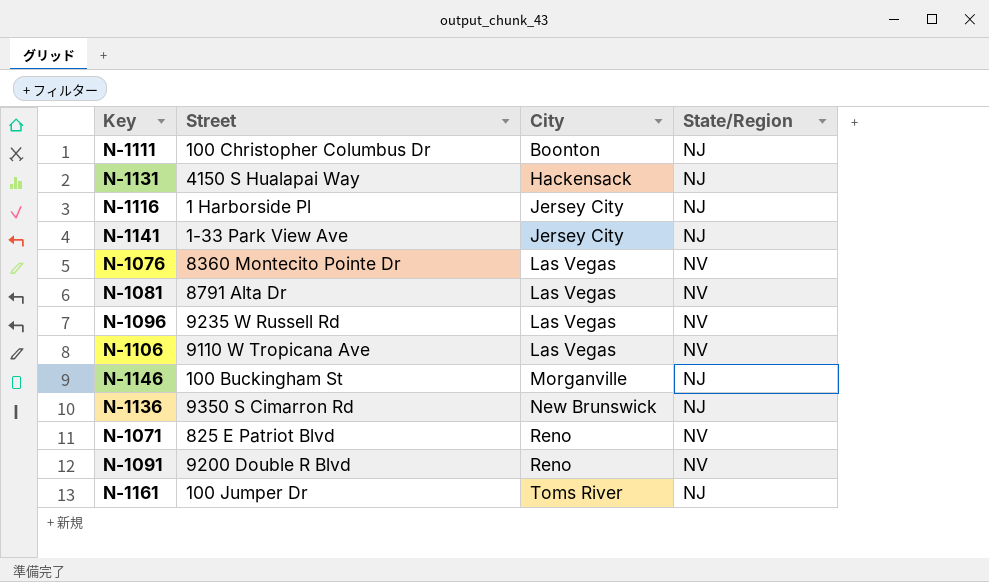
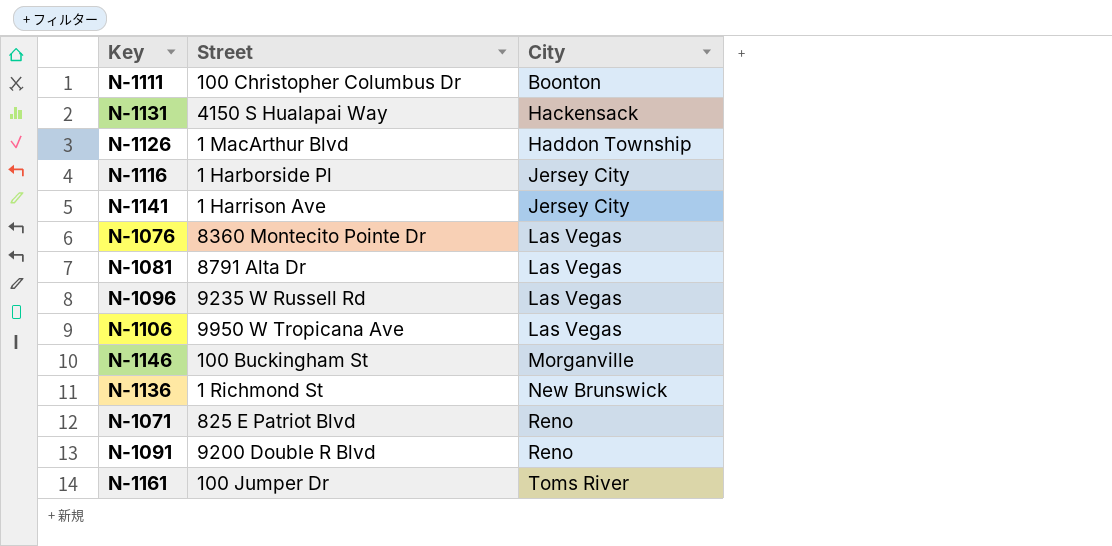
column State/Region | position: 4 -> none
row N-1126: none -> 1 MacArthur Blvd | Haddon Township
N-1141 | Street: 1-33 Park View Ave -> 1 Harrison Ave
N-1106 | Street: 9110 W Tropicana Ave -> 9950 W Tropicana Ave
N-1136 | Street: 9350 S Cimarron Rd -> 1 Richmond St

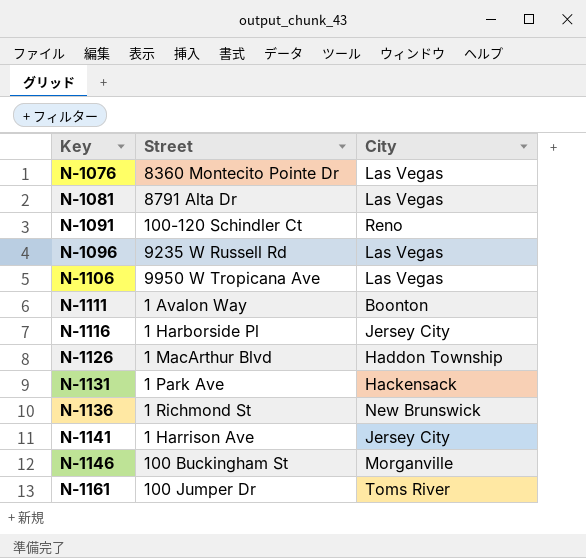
row order: City ascending -> Key ascending
row N-1071: 825 E Patriot Blvd | Reno -> none
N-1091 | Street: 9200 Double R Blvd -> 100-120 Schindler Ct
N-1111 | Street: 100 Christopher Columbus Dr -> 1 Avalon Way
N-1131 | Street: 4150 S Hualapai Way -> 1 Park Ave

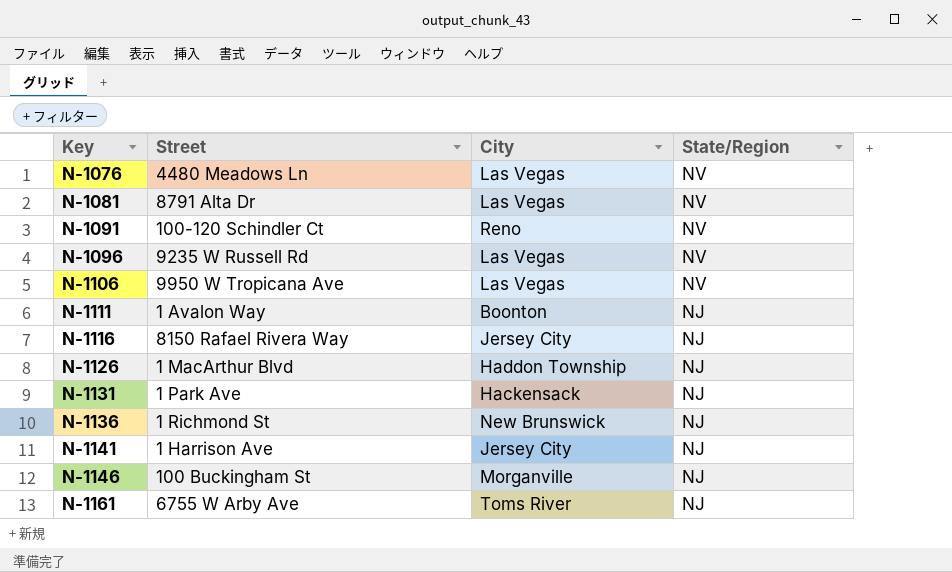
column State/Region | position: none -> 4
N-1076 | Street: 8360 Montecito Pointe Dr -> 4480 Meadows Ln
N-1116 | Street: 1 Harborside Pl -> 8150 Rafael Rivera Way
N-1161 | Street: 100 Jumper Dr -> 6755 W Arby Ave

